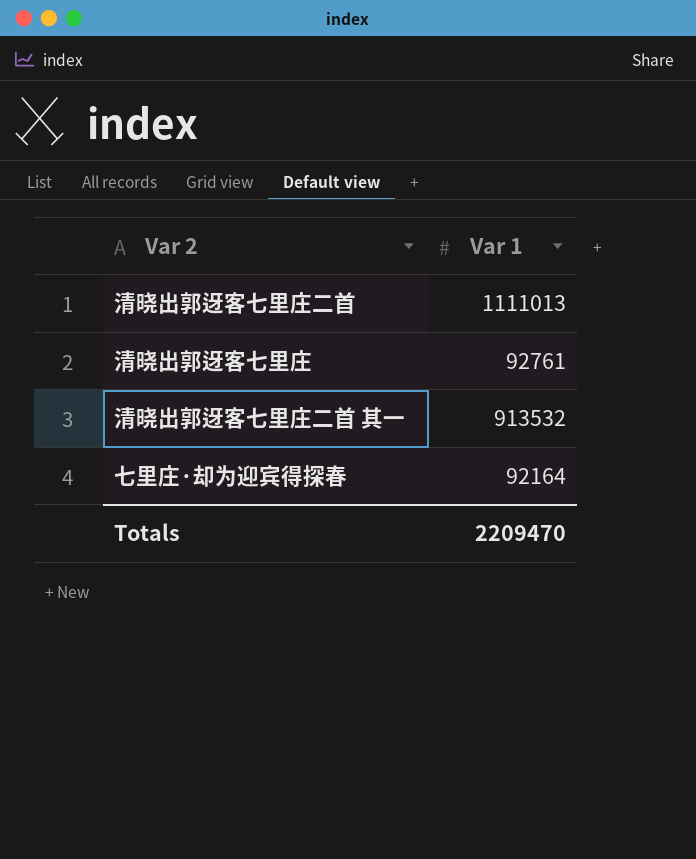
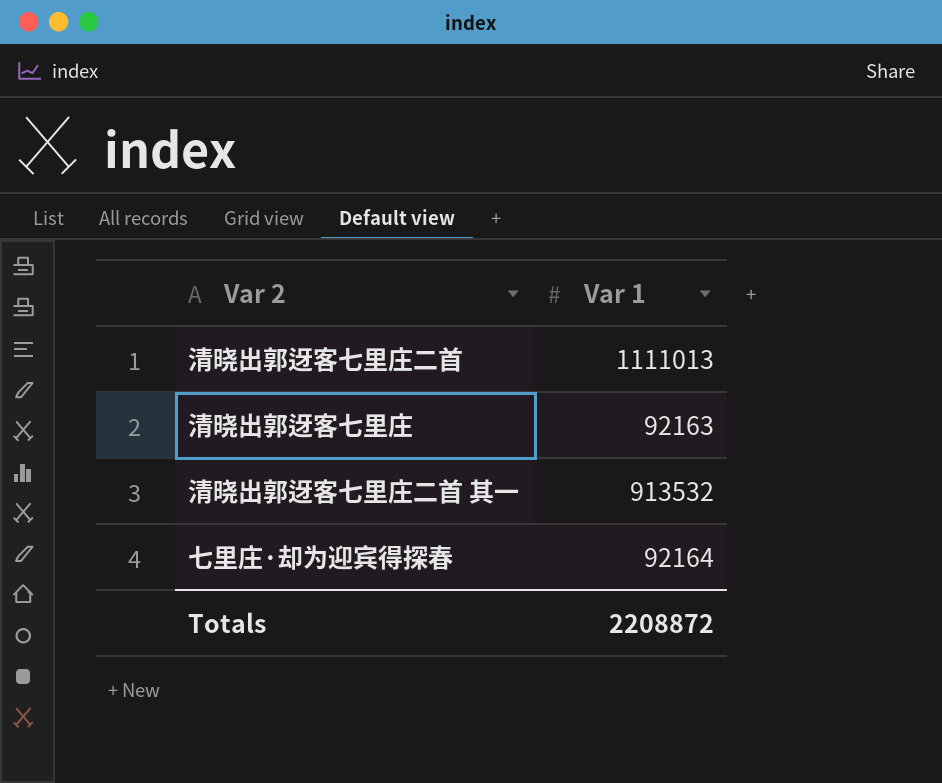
清晓出郭迓客七里庄 | Var 1: 92761 -> 92163
Totals | Var 1: 2209470 -> 2208872

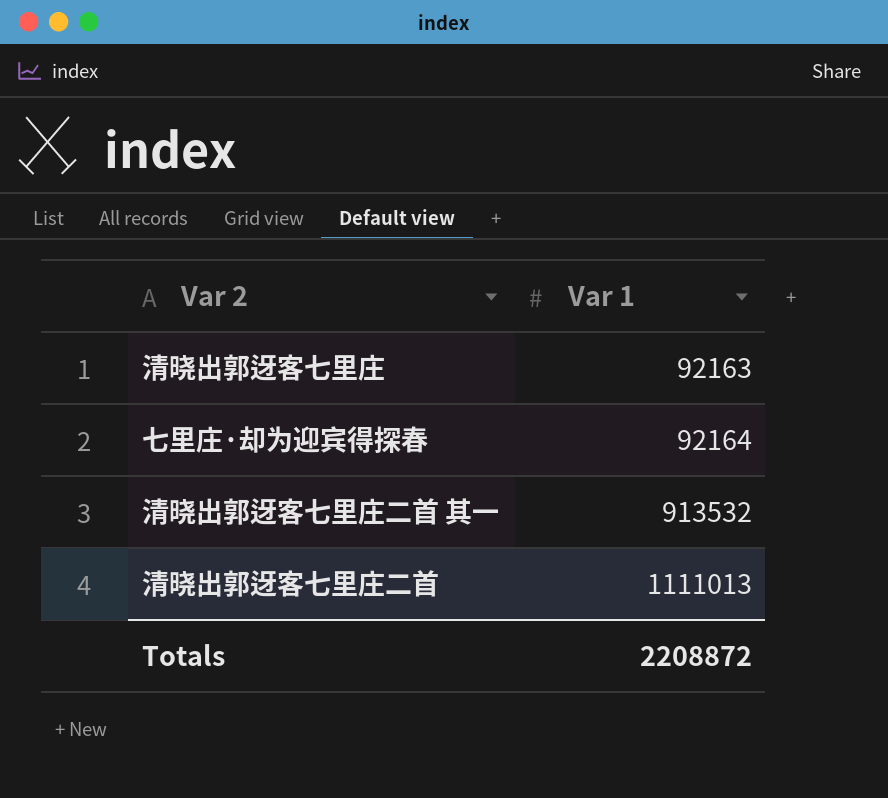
row order: none -> Var 1 ascending

